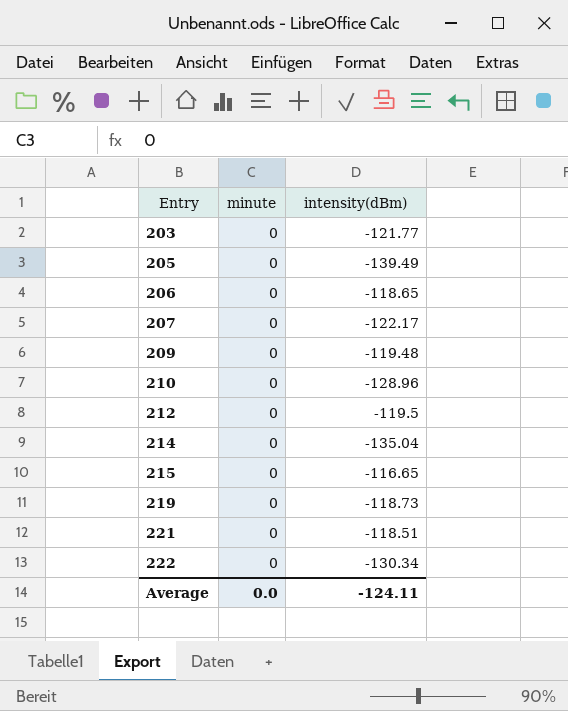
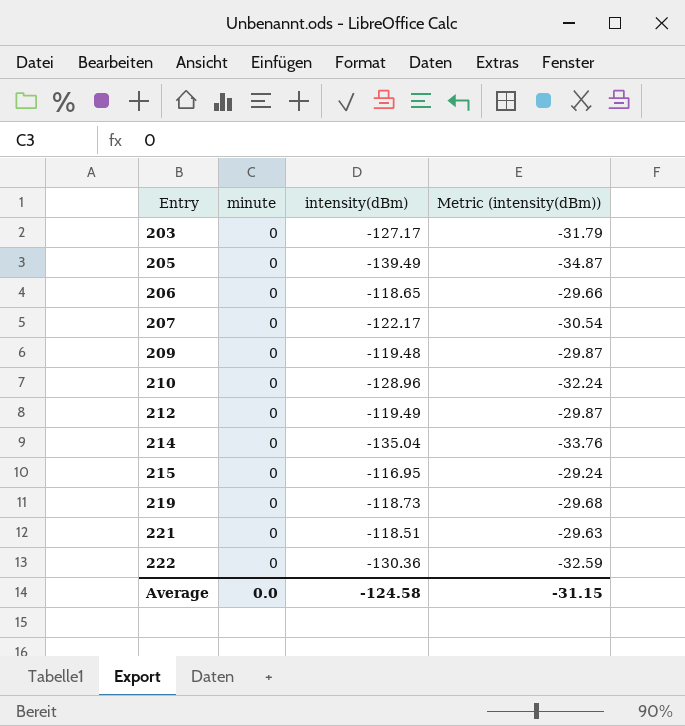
column Metric (intensity(dBm)) | formula: none -> [intensity(dBm)] * 0.25
203 | intensity(dBm): -121.77 -> -127.17
212 | intensity(dBm): -119.5 -> -119.49
215 | intensity(dBm): -116.65 -> -116.95
222 | intensity(dBm): -130.34 -> -130.36
Average | intensity(dBm): -124.11 -> -124.58

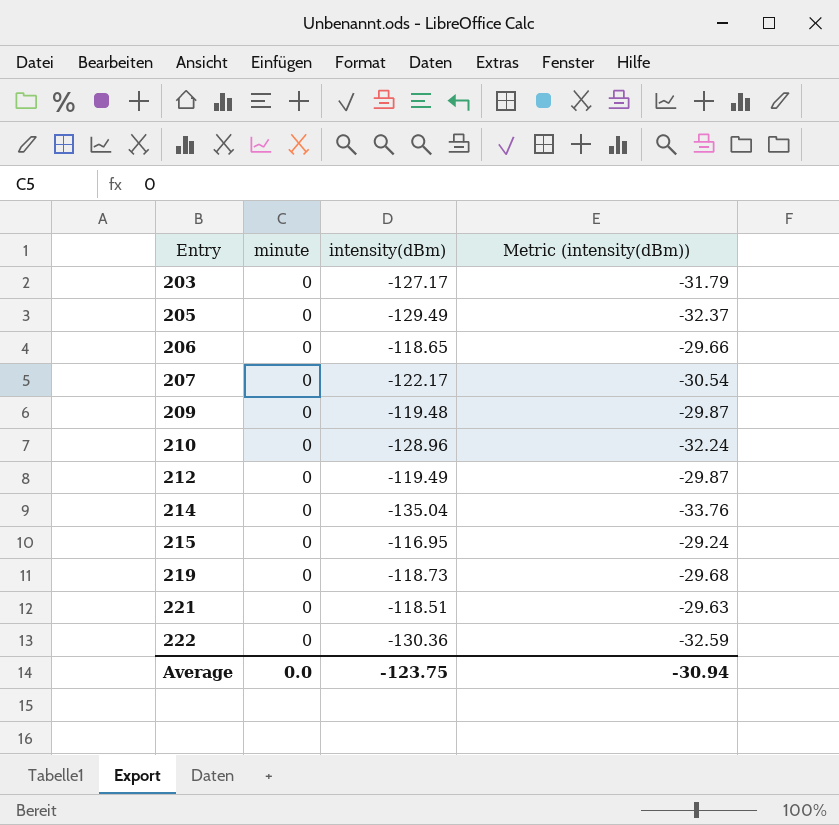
205 | intensity(dBm): -139.49 -> -129.49
205 | Metric (intensity(dBm)): -34.87 -> -32.37
Average | intensity(dBm): -124.58 -> -123.75
Average | Metric (intensity(dBm)): -31.15 -> -30.94

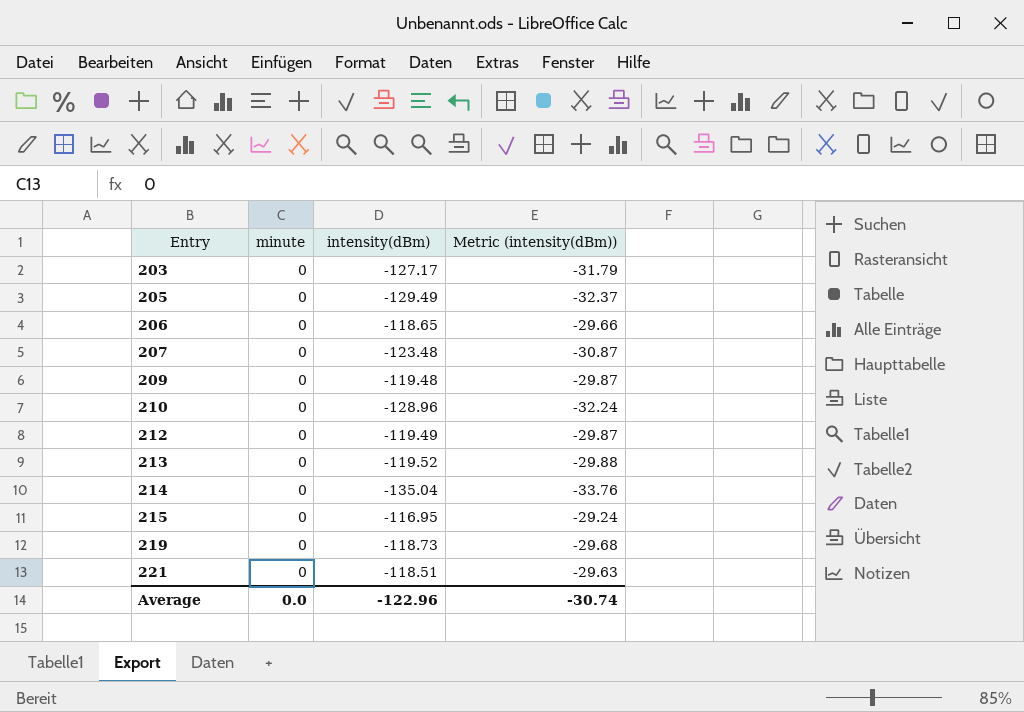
row 222: 0 | -130.36 | -32.59 -> none
207 | intensity(dBm): -122.17 -> -123.48
207 | Metric (intensity(dBm)): -30.54 -> -30.87
row 213: none -> 0 | -119.52 | -29.88
Average | intensity(dBm): -123.75 -> -122.96
Average | Metric (intensity(dBm)): -30.94 -> -30.74

